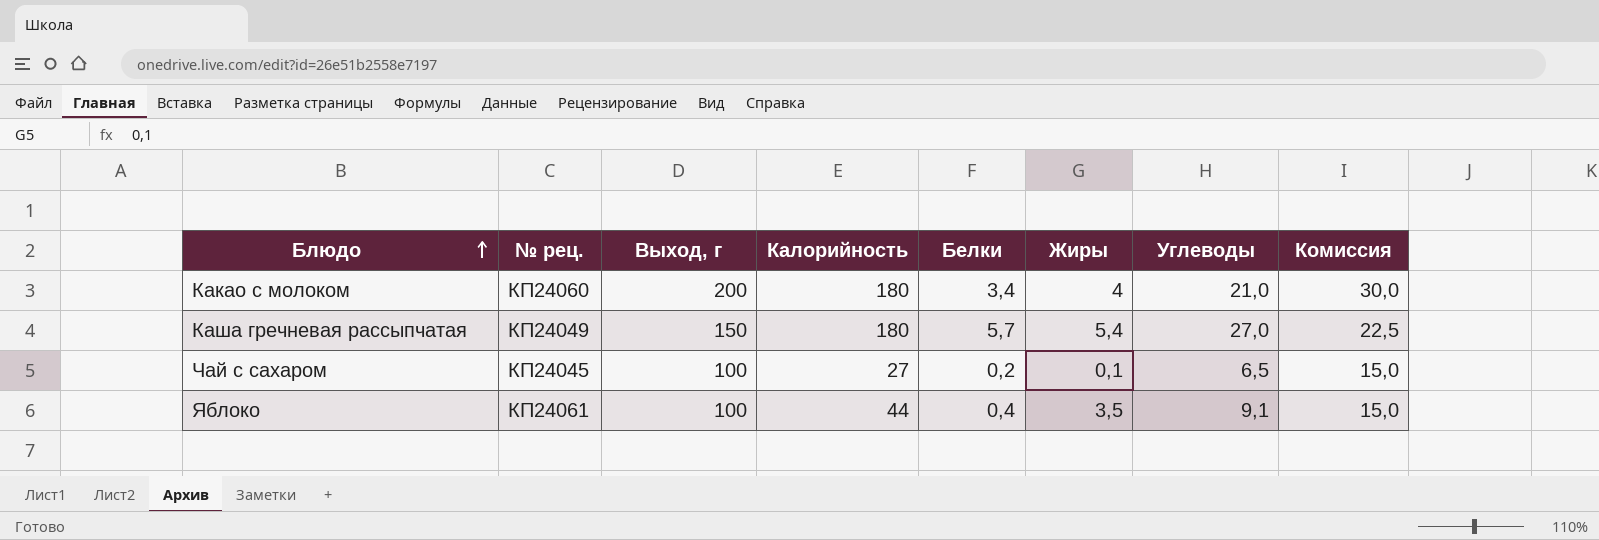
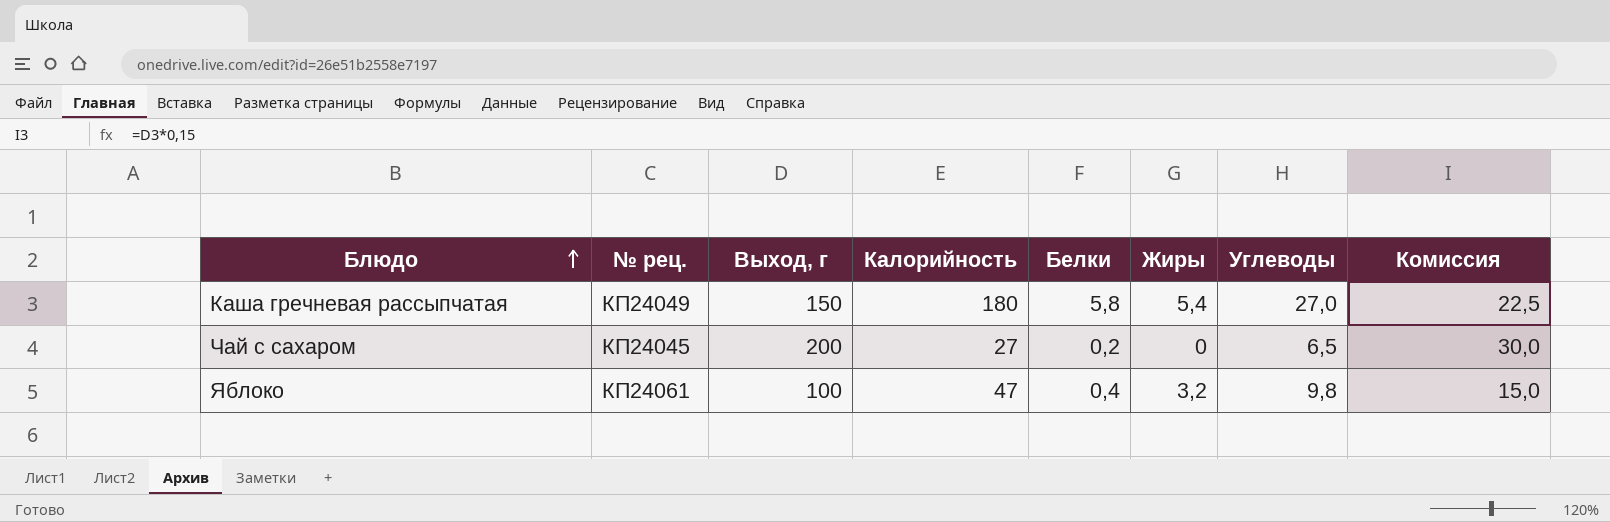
row Какао с молоком: КП24060 | 200 | 180 | 3,4 | 4 | 21,0 | 30,0 -> none
Каша гречневая рассыпчатая | Белки: 5,7 -> 5,8
Чай с сахаром | Выход, г: 100 -> 200
Чай с сахаром | Жиры: 0,1 -> 0
Чай с сахаром | Комиссия: 15,0 -> 30,0
Яблоко | Калорийность: 44 -> 47
Яблоко | Жиры: 3,5 -> 3,2
Яблоко | Углеводы: 9,1 -> 9,8

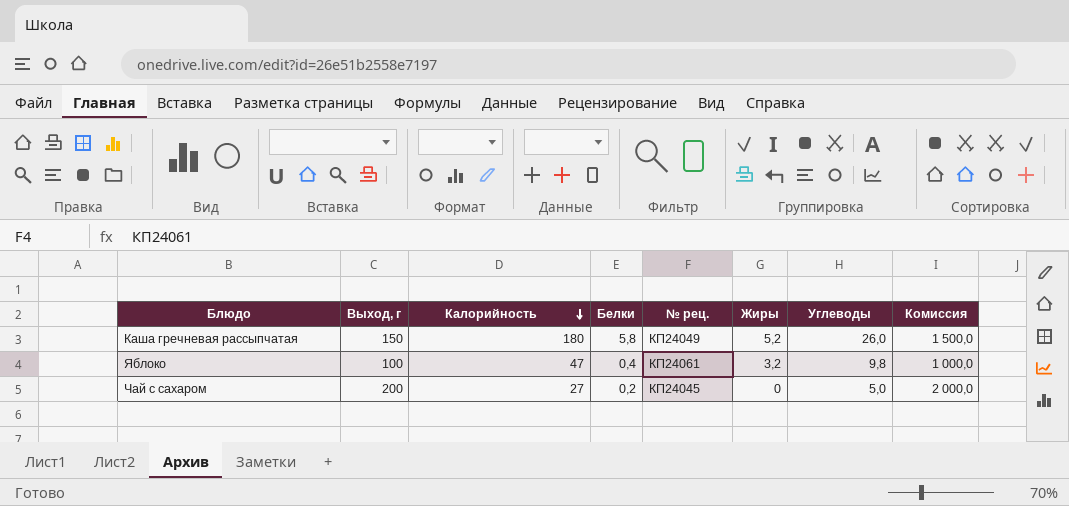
row order: Блюдо ascending -> Калорийность descending
column № рец. | position: 2 -> 5
column Комиссия | formula: [Выход, г] * 0,15 -> [Выход, г] * 10
Каша гречневая рассыпчатая | Жиры: 5,4 -> 5,2
Каша гречневая рассыпчатая | Углеводы: 27,0 -> 26,0
Чай с сахаром | Углеводы: 6,5 -> 5,0

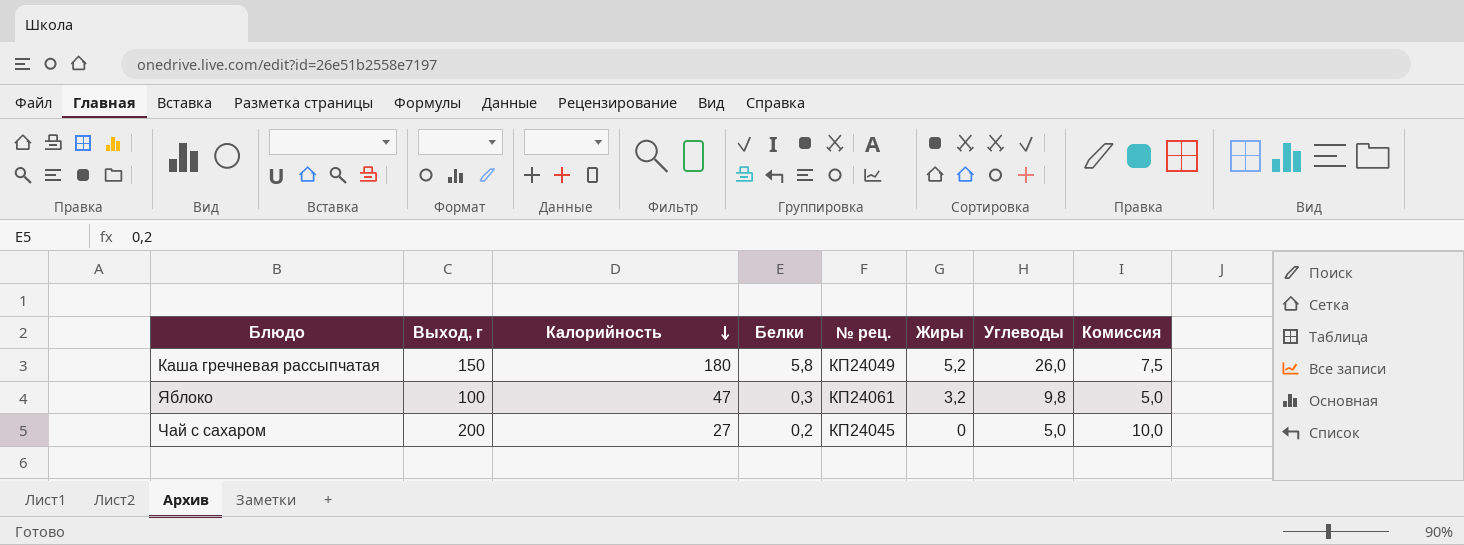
column Комиссия | formula: [Выход, г] * 10 -> [Выход, г] * 0,05
Яблоко | Белки: 0,4 -> 0,3

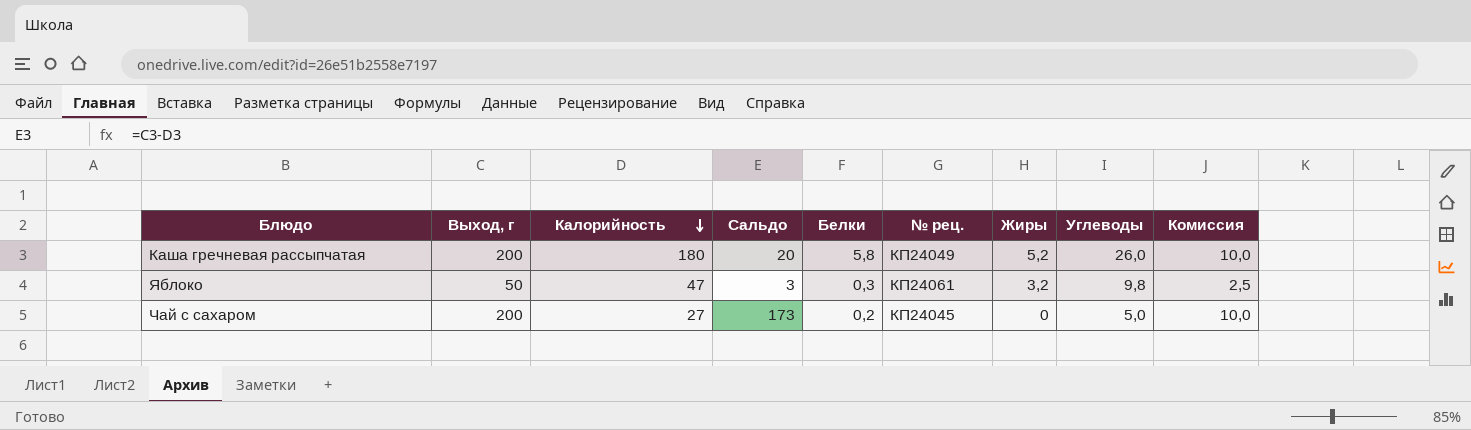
column Сальдо | formula: none -> [Выход, г] - [Калорийность]
Каша гречневая рассыпчатая | Выход, г: 150 -> 200
Каша гречневая рассыпчатая | Комиссия: 7,5 -> 10,0
Яблоко | Выход, г: 100 -> 50
Яблоко | Комиссия: 5,0 -> 2,5

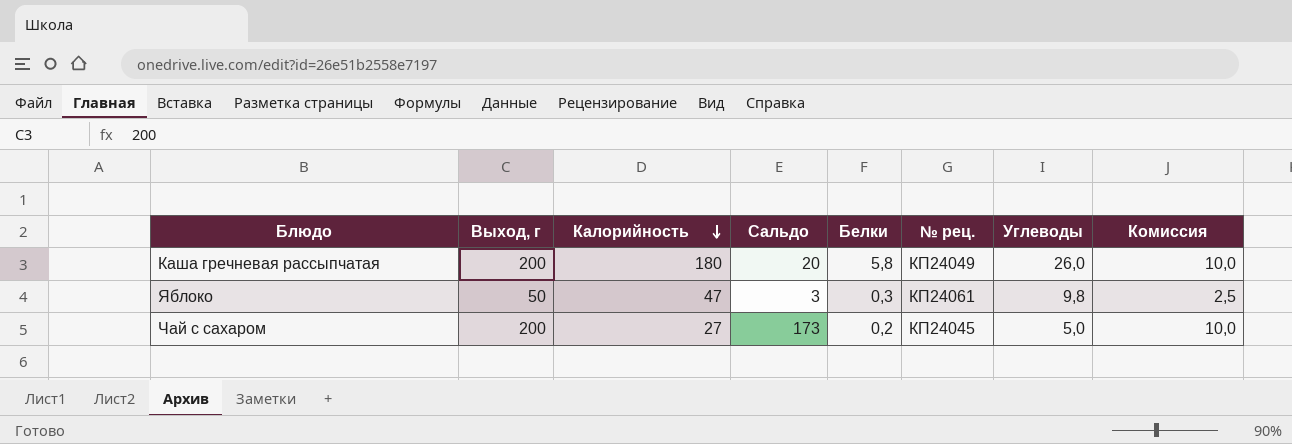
column Жиры | position: 7 -> none

